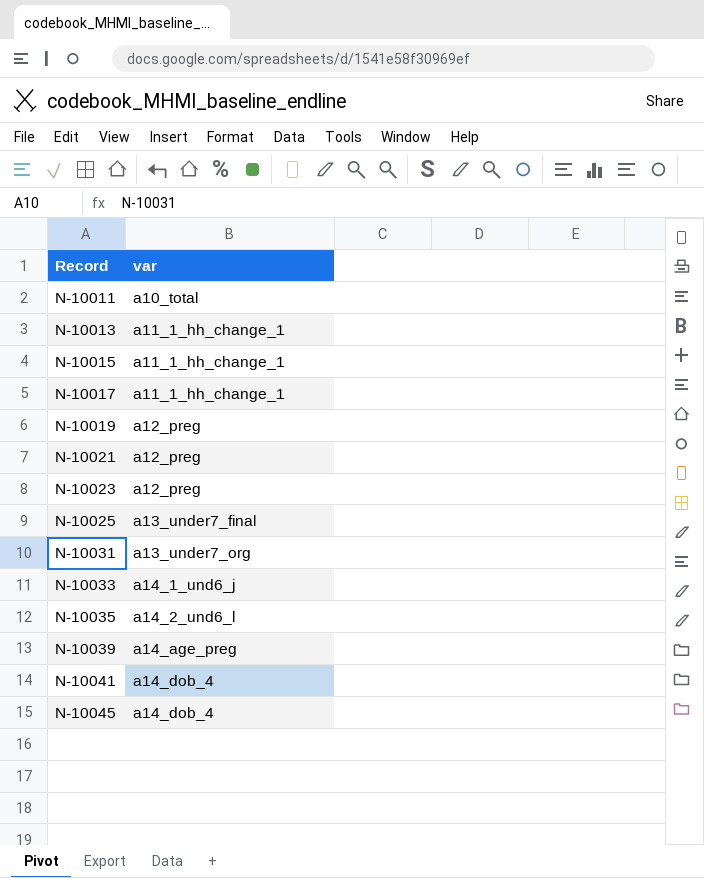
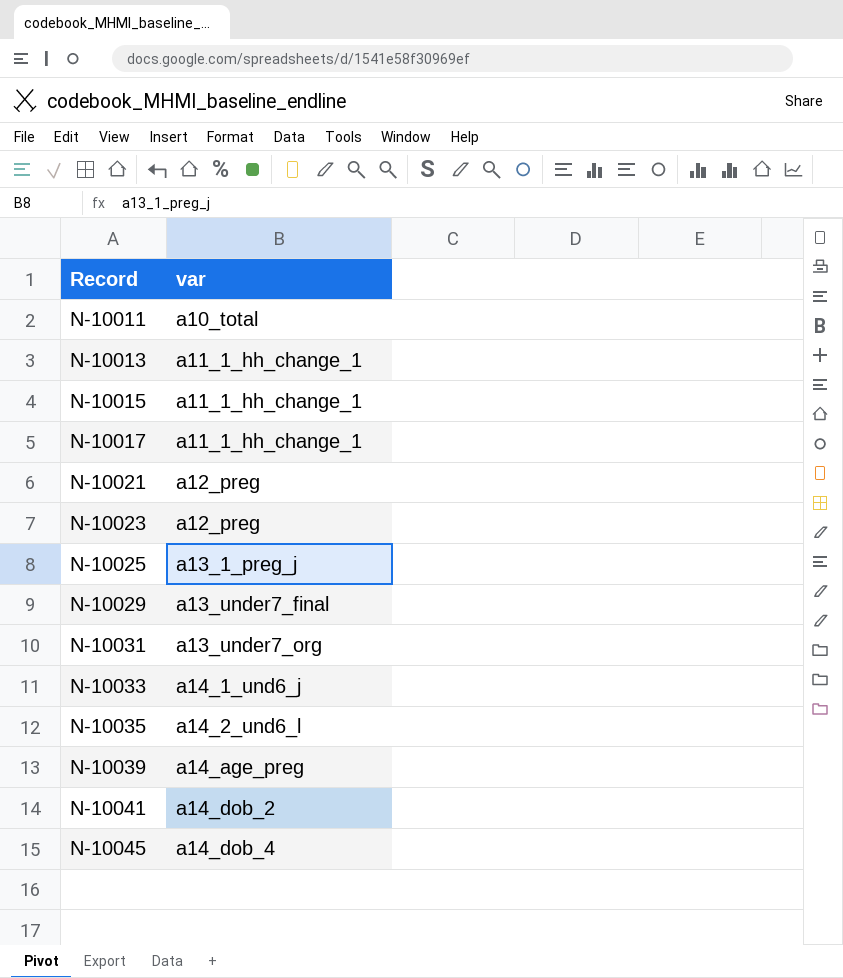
row N-10019: a12_preg -> none
N-10025 | var: a13_under7_final -> a13_1_preg_j
row N-10029: none -> a13_under7_final
N-10041 | var: a14_dob_4 -> a14_dob_2

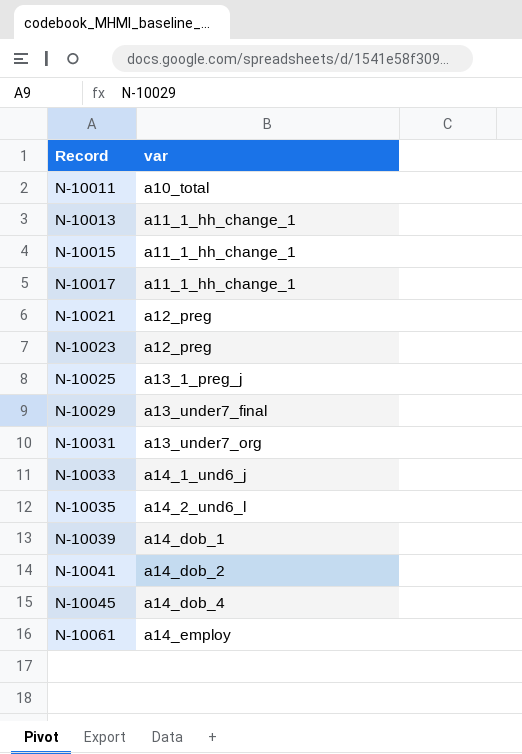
N-10039 | var: a14_age_preg -> a14_dob_1
row N-10061: none -> a14_employ

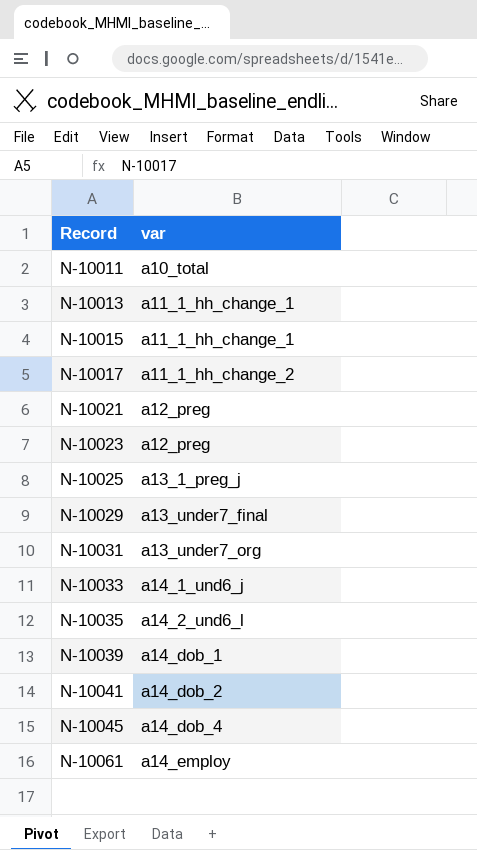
N-10017 | var: a11_1_hh_change_1 -> a11_1_hh_change_2

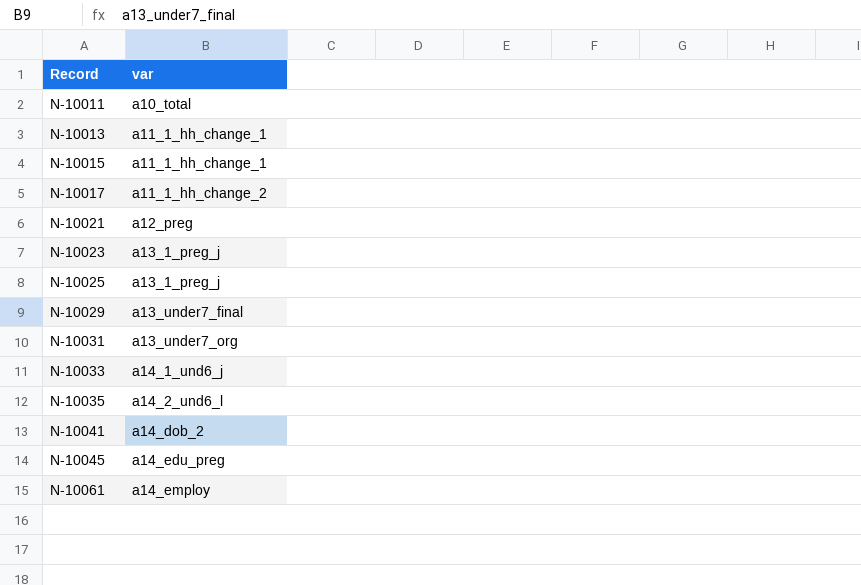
row N-10039: a14_dob_1 -> none
N-10023 | var: a12_preg -> a13_1_preg_j
N-10045 | var: a14_dob_4 -> a14_edu_preg

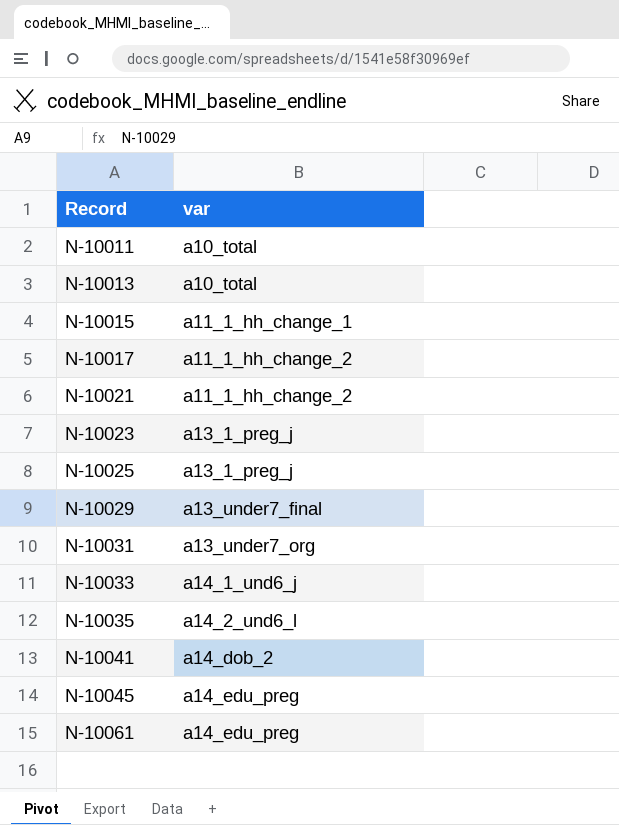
N-10013 | var: a11_1_hh_change_1 -> a10_total
N-10021 | var: a12_preg -> a11_1_hh_change_2
N-10061 | var: a14_employ -> a14_edu_preg

